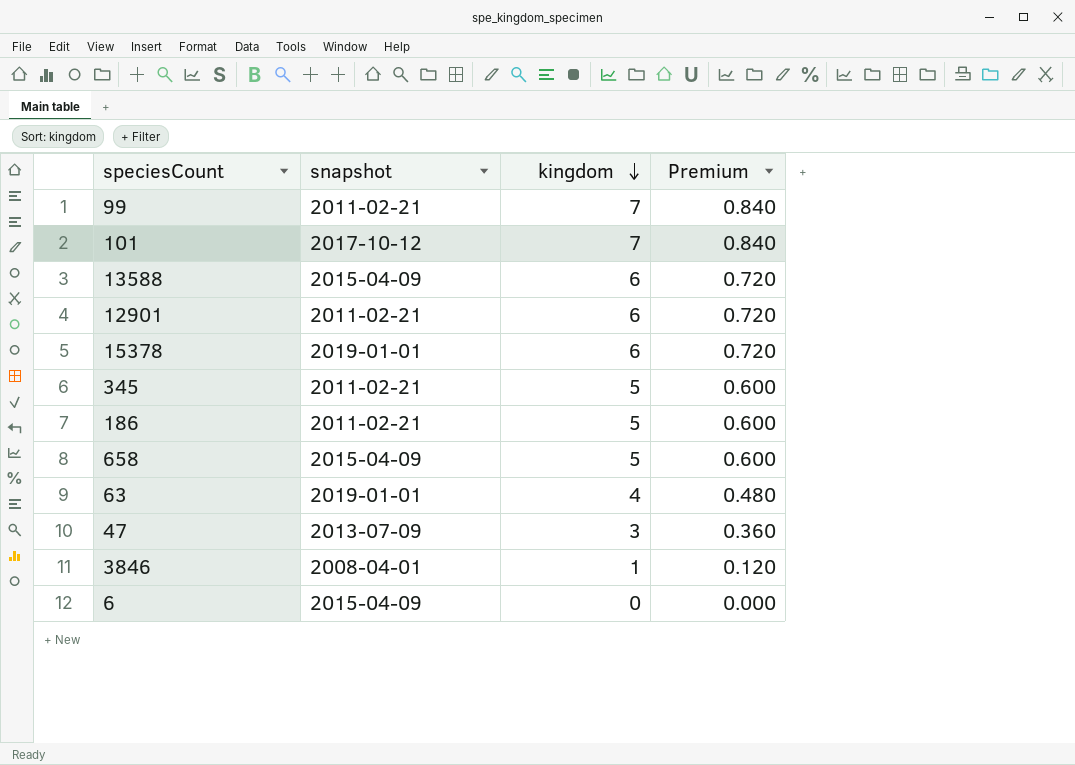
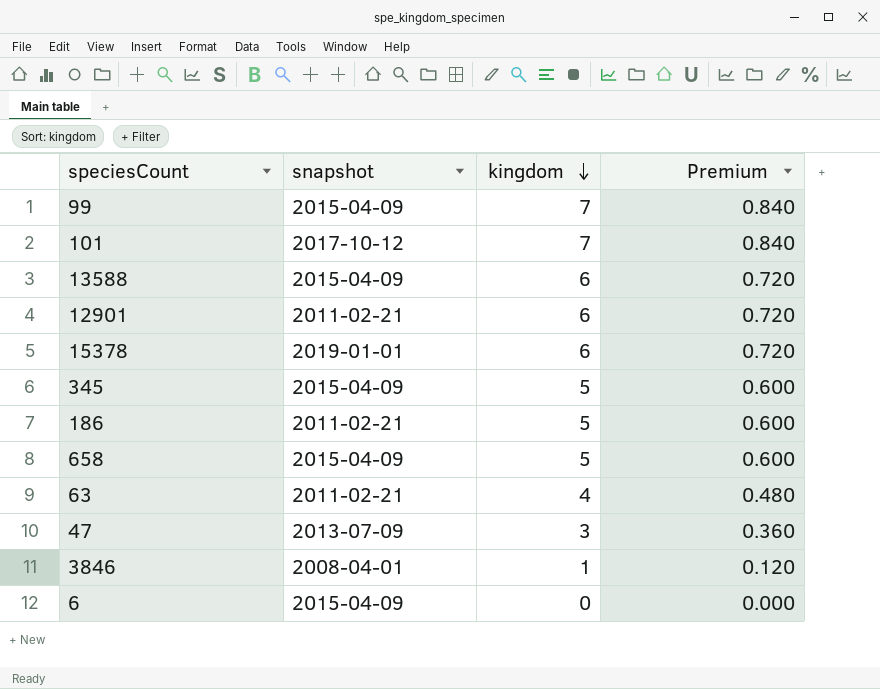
99 | snapshot: 2011-02-21 -> 2015-04-09
345 | snapshot: 2011-02-21 -> 2015-04-09
63 | snapshot: 2019-01-01 -> 2011-02-21

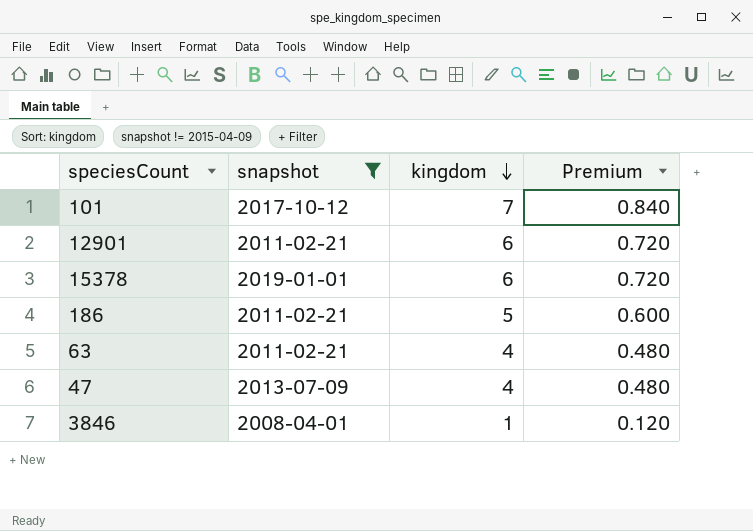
filter: none -> snapshot != 2015-04-09
47 | kingdom: 3 -> 4
47 | Premium: 0.360 -> 0.480

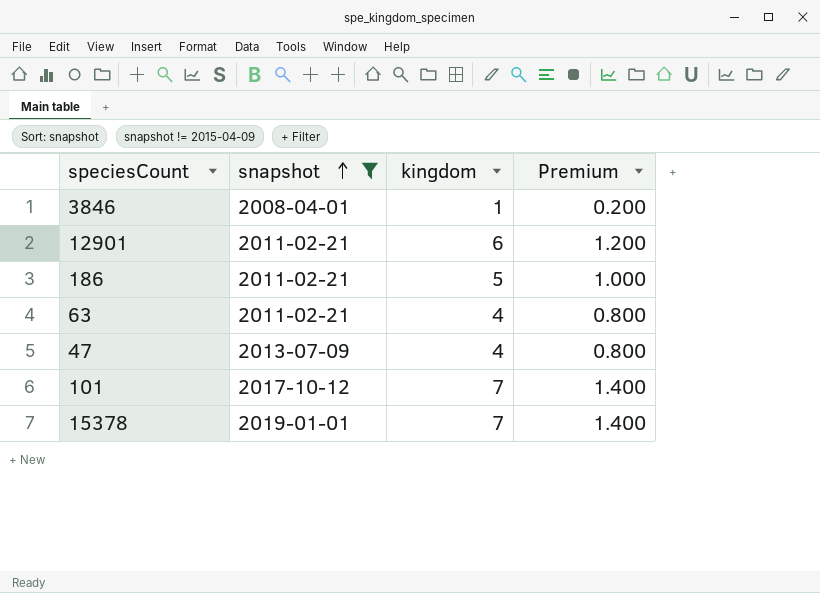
row order: kingdom descending -> snapshot ascending
column Premium | formula: [kingdom] * 0.12 -> [kingdom] * 0.2
15378 | kingdom: 6 -> 7

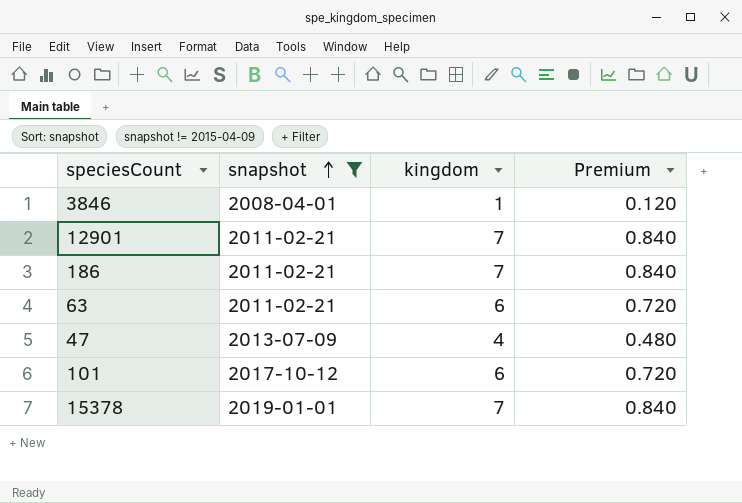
column Premium | formula: [kingdom] * 0.2 -> [kingdom] * 0.12
12901 | kingdom: 6 -> 7
186 | kingdom: 5 -> 7
63 | kingdom: 4 -> 6
101 | kingdom: 7 -> 6

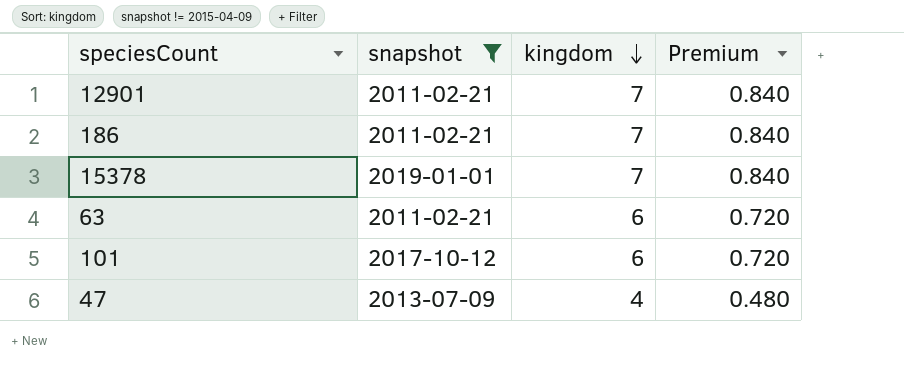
row order: snapshot ascending -> kingdom descending
row 3846: 2008-04-01 | 1 | 0.120 -> none

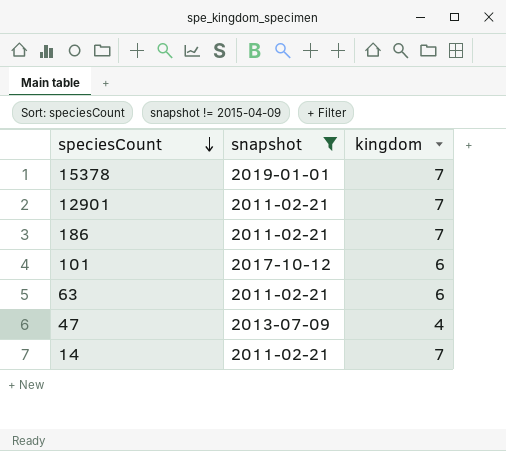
row order: kingdom descending -> speciesCount descending
column Premium | formula: [kingdom] * 0.12 -> none
row 14: none -> 2011-02-21 | 7

